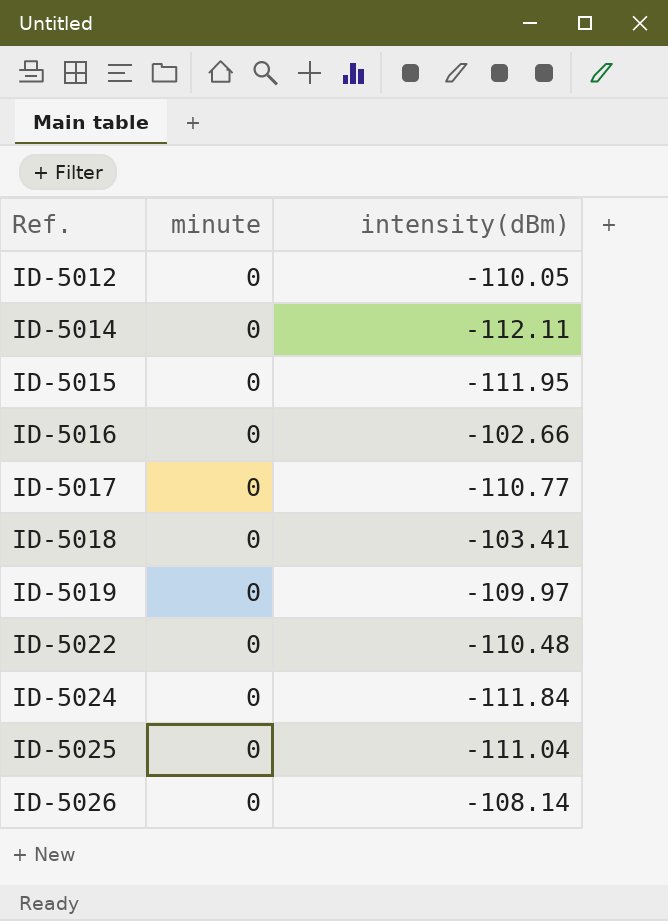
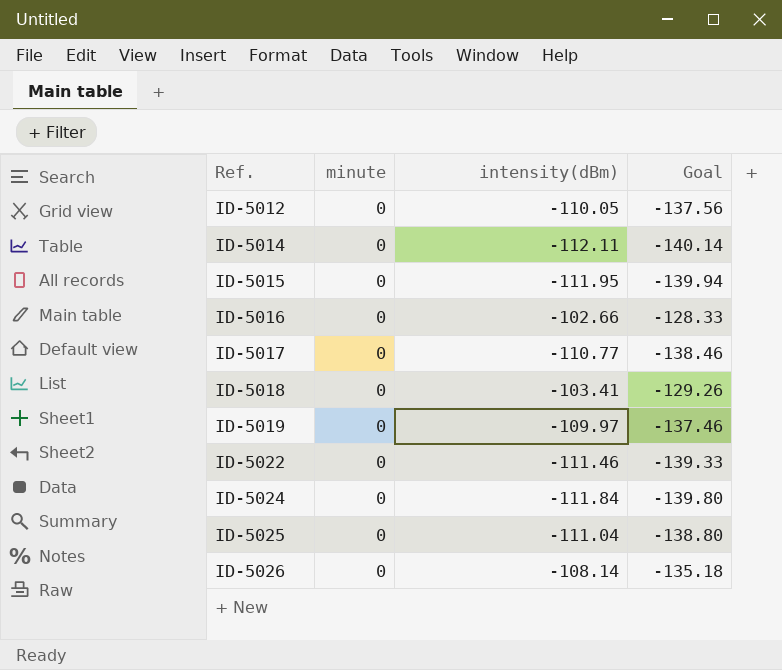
column Goal | formula: none -> [intensity(dBm)] * 1.25
ID-5022 | intensity(dBm): -110.48 -> -111.46

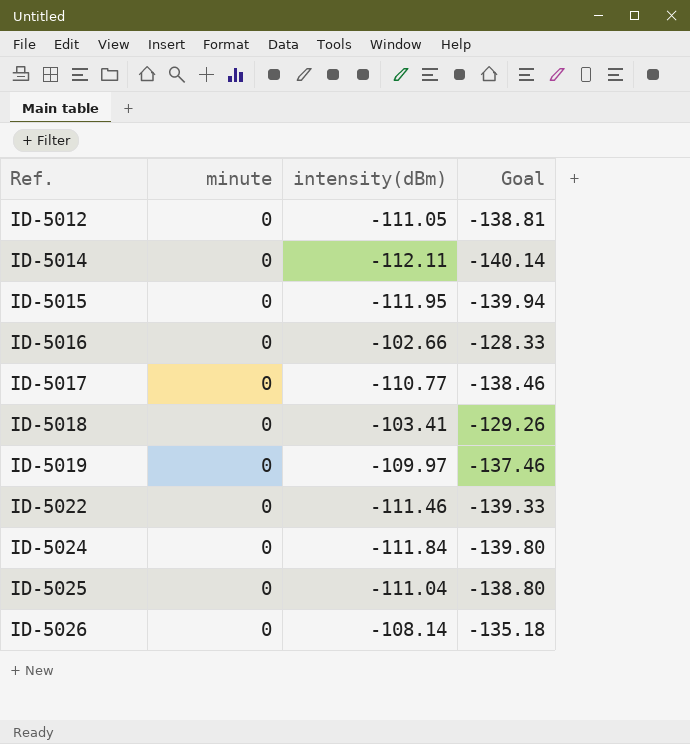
ID-5012 | intensity(dBm): -110.05 -> -111.05
ID-5012 | Goal: -137.56 -> -138.81

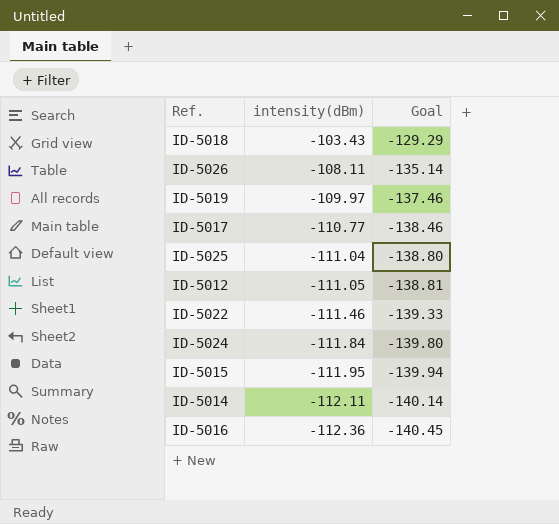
row order: Ref. ascending -> intensity(dBm) descending
column minute | position: 2 -> none
ID-5018 | intensity(dBm): -103.41 -> -103.43
ID-5018 | Goal: -129.26 -> -129.29
ID-5026 | intensity(dBm): -108.14 -> -108.11
ID-5026 | Goal: -135.18 -> -135.14
ID-5016 | intensity(dBm): -102.66 -> -112.36
ID-5016 | Goal: -128.33 -> -140.45

